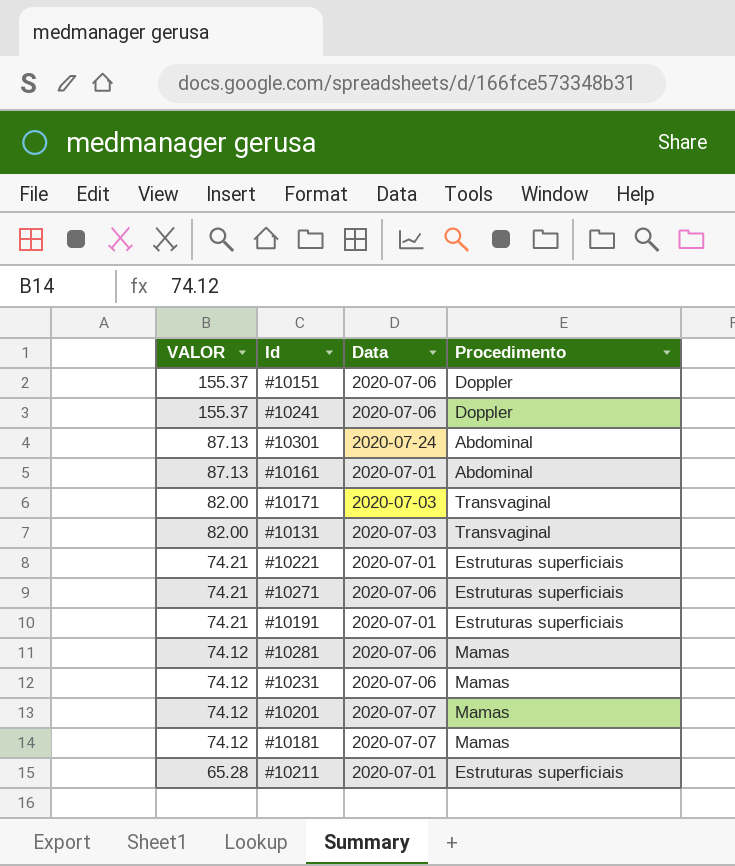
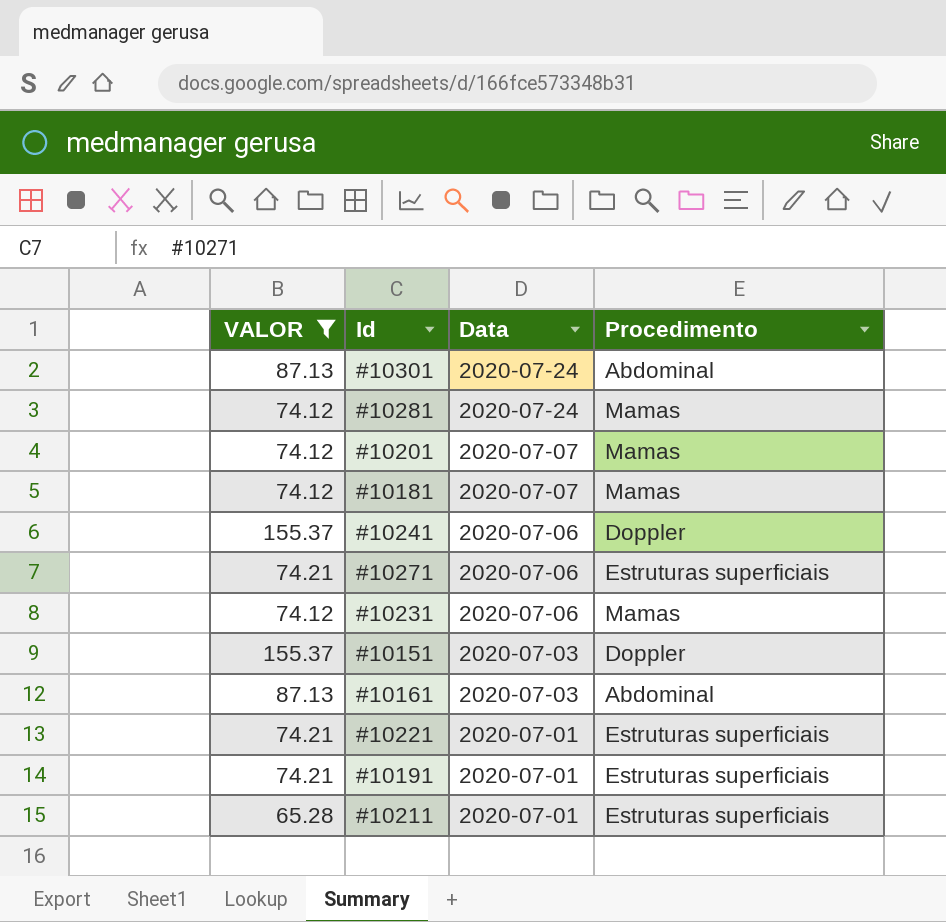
filter: none -> VALOR != 82.00
row order: VALOR descending -> Data descending
#10281 | Data: 2020-07-06 -> 2020-07-24
#10151 | Data: 2020-07-06 -> 2020-07-03
#10161 | Data: 2020-07-01 -> 2020-07-03

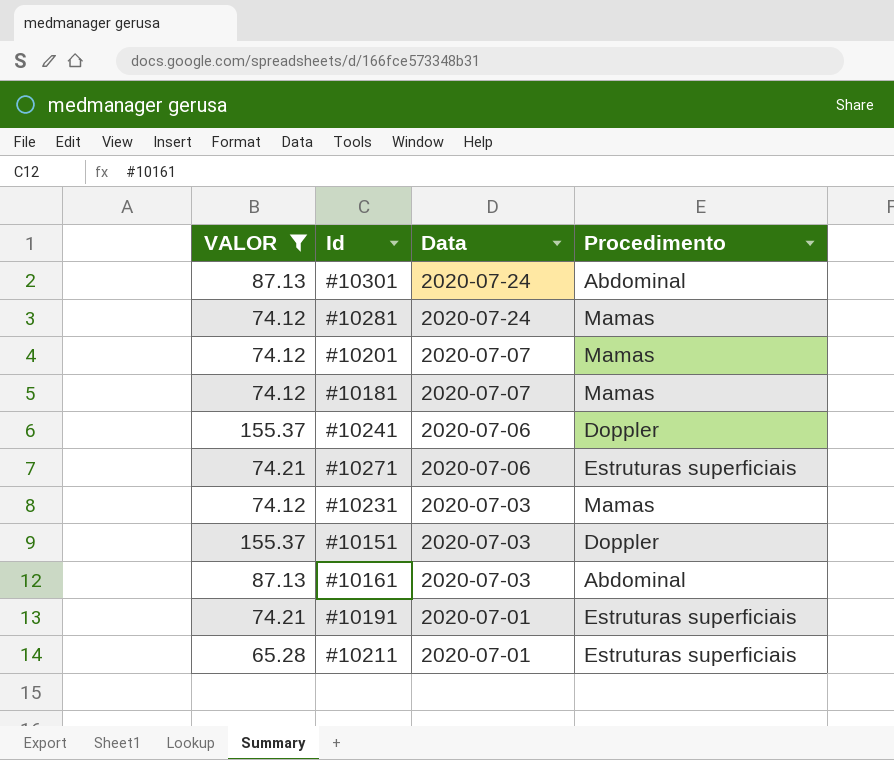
row #10221: 74.21 | 2020-07-01 | Estruturas superficiais -> none
#10231 | Data: 2020-07-06 -> 2020-07-03

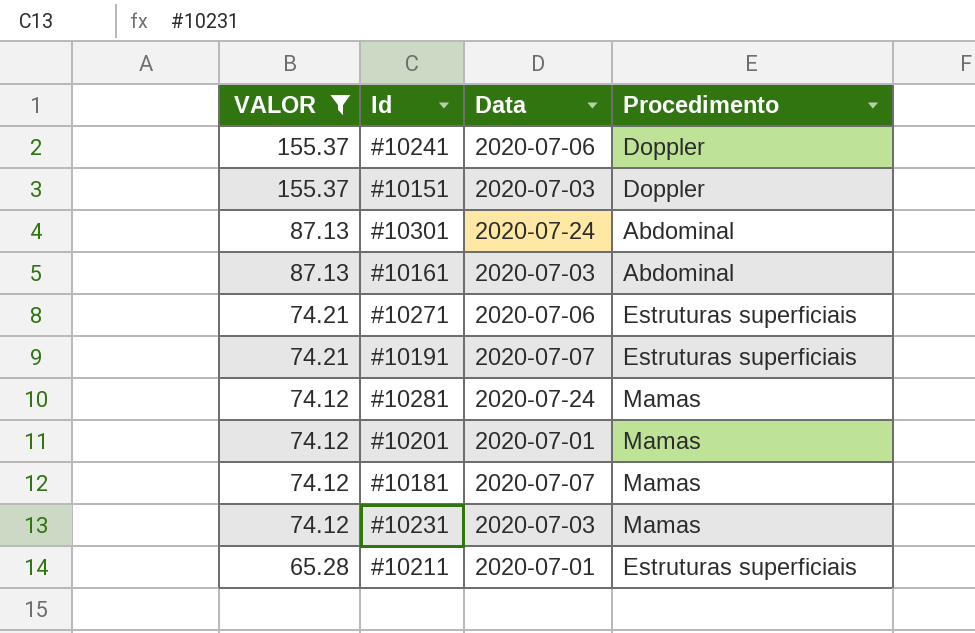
row order: Data descending -> VALOR descending
#10191 | Data: 2020-07-01 -> 2020-07-07
#10201 | Data: 2020-07-07 -> 2020-07-01

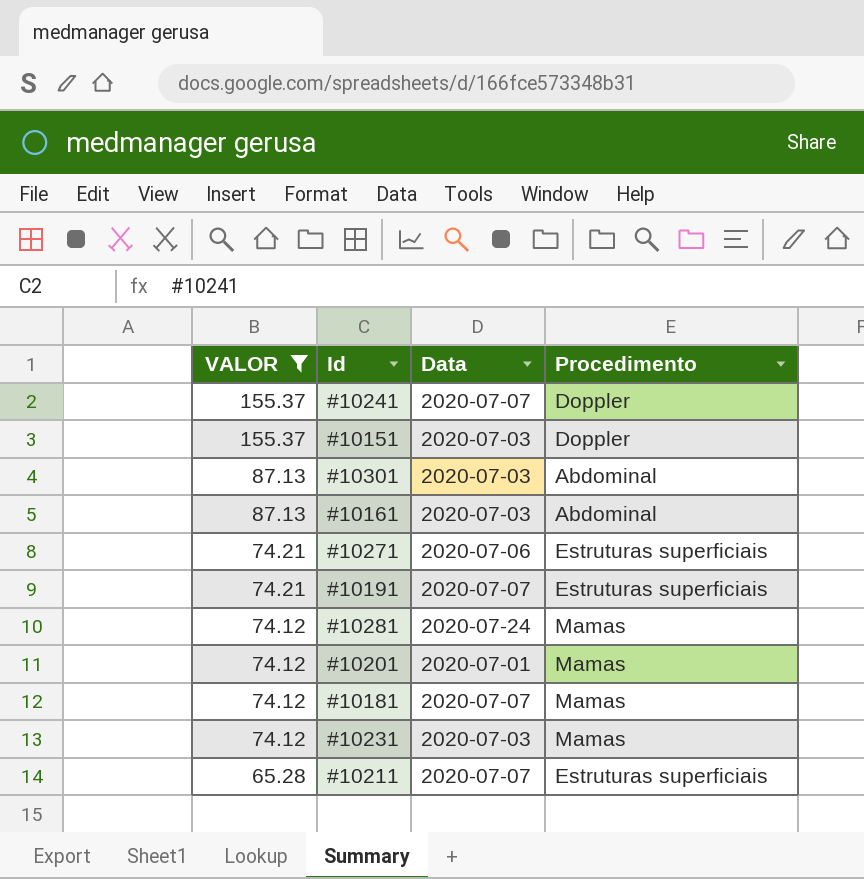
#10241 | Data: 2020-07-06 -> 2020-07-07
#10301 | Data: 2020-07-24 -> 2020-07-03
#10211 | Data: 2020-07-01 -> 2020-07-07

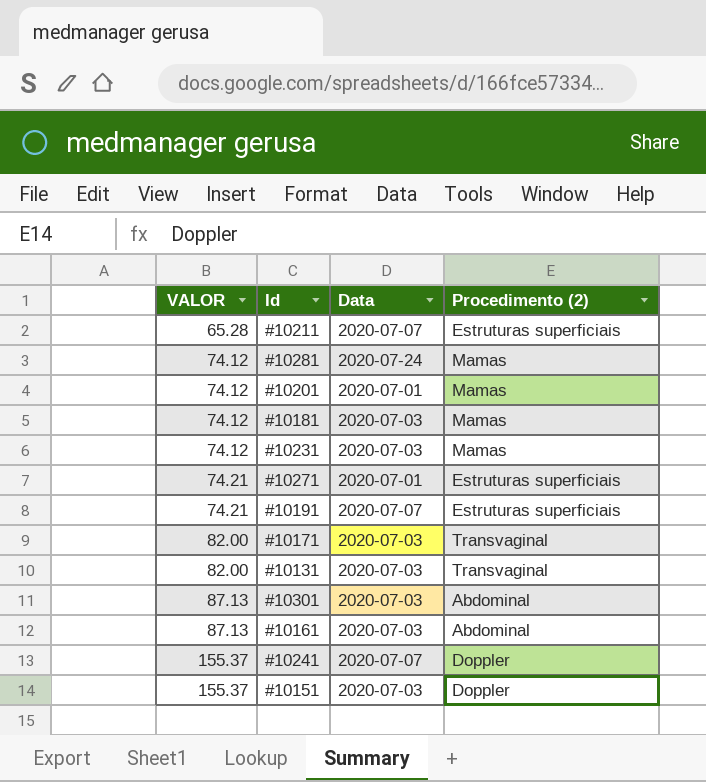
filter: VALOR != 82.00 -> none
row order: VALOR descending -> VALOR ascending
column name: Procedimento -> Procedimento (2)
#10181 | Data: 2020-07-07 -> 2020-07-03
#10271 | Data: 2020-07-06 -> 2020-07-01

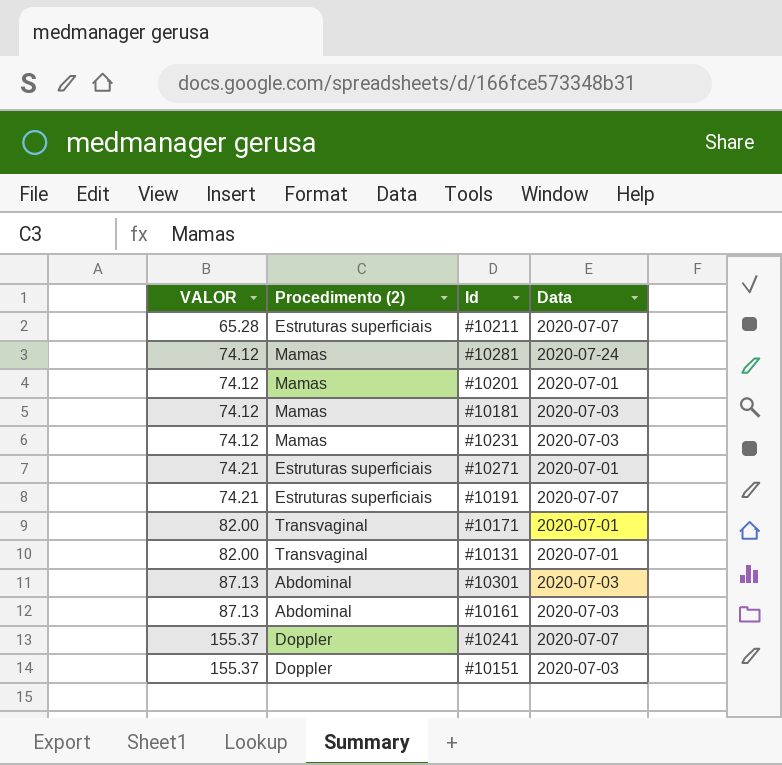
column Procedimento (2) | position: 4 -> 2
#10171 | Data: 2020-07-03 -> 2020-07-01
#10131 | Data: 2020-07-03 -> 2020-07-01

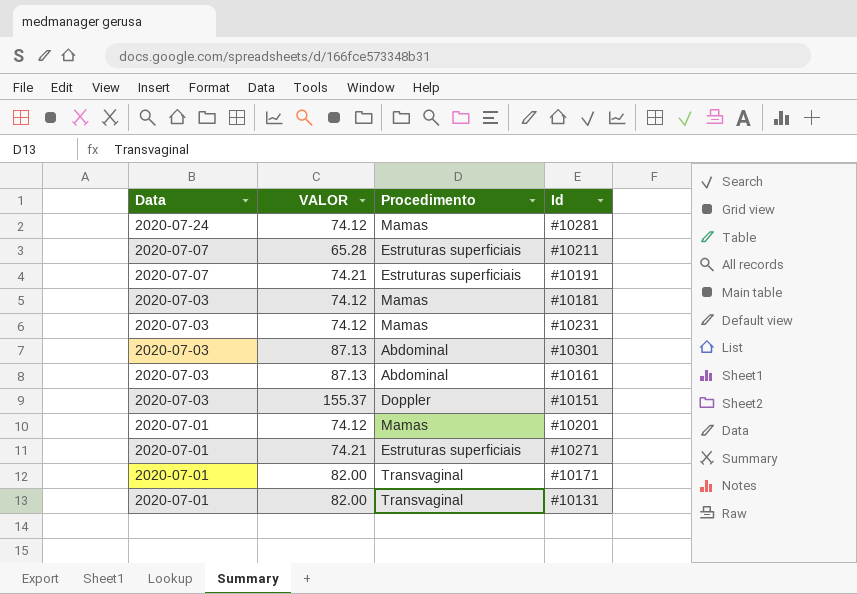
row order: VALOR ascending -> Data descending
column Data | position: 4 -> 1
column name: Procedimento (2) -> Procedimento
row #10241: 155.37 | Doppler | 2020-07-07 -> none

